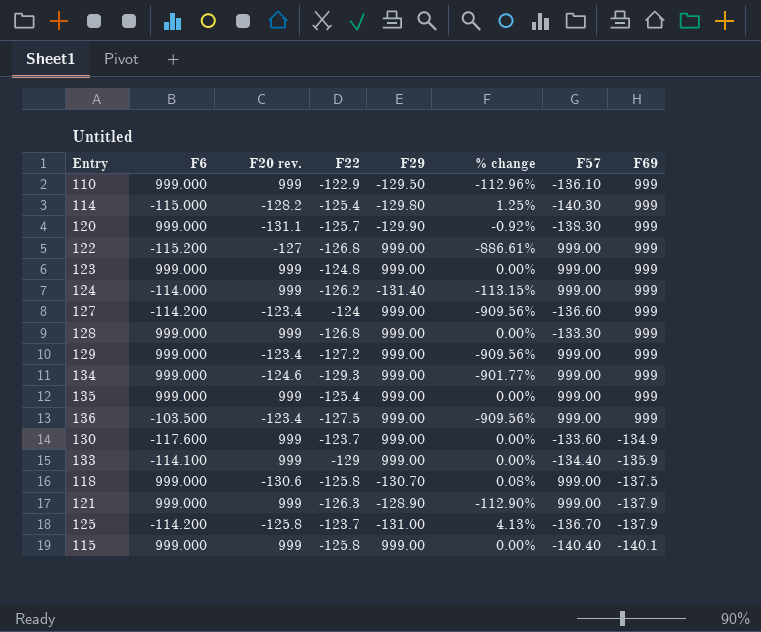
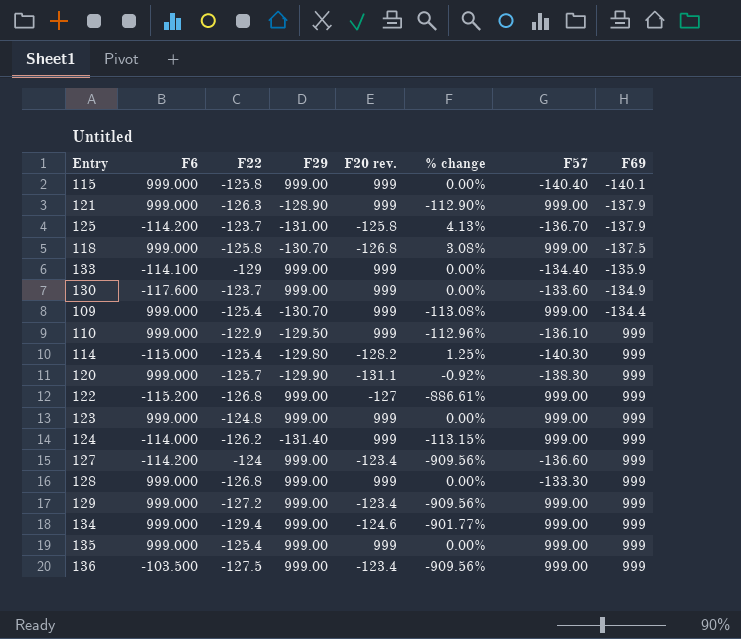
row order: F69 descending -> F69 ascending
column F20 rev. | position: 3 -> 5
118 | F20 rev.: -130.6 -> -126.8
118 | % change: 0.08% -> 3.08%
row 109: none -> 999.000 | -125.4 | -130.70 | 999 | -113.08% | 999.00 | -134.4
134 | F22: -129.3 -> -129.4

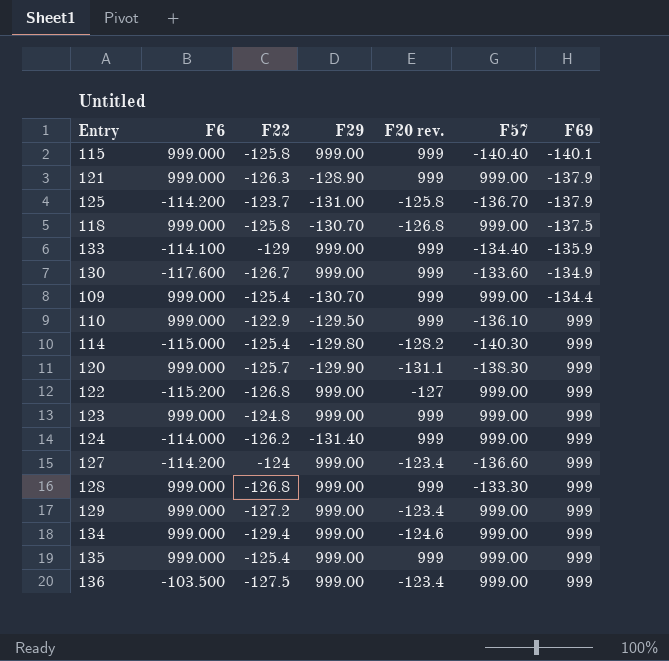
column % change | formula: ([F29] - [F20 rev.]) / [F20 rev.] -> none
130 | F22: -123.7 -> -126.7

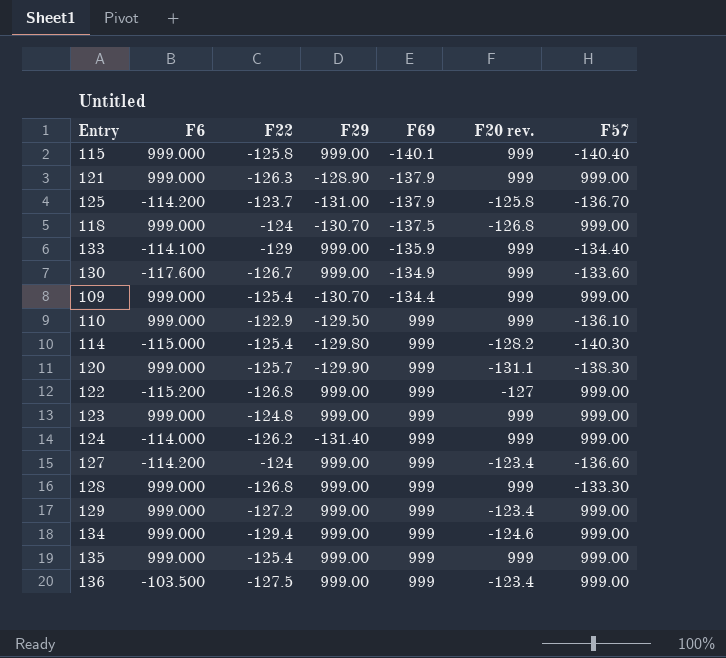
column F69 | position: 7 -> 5
118 | F22: -125.8 -> -124

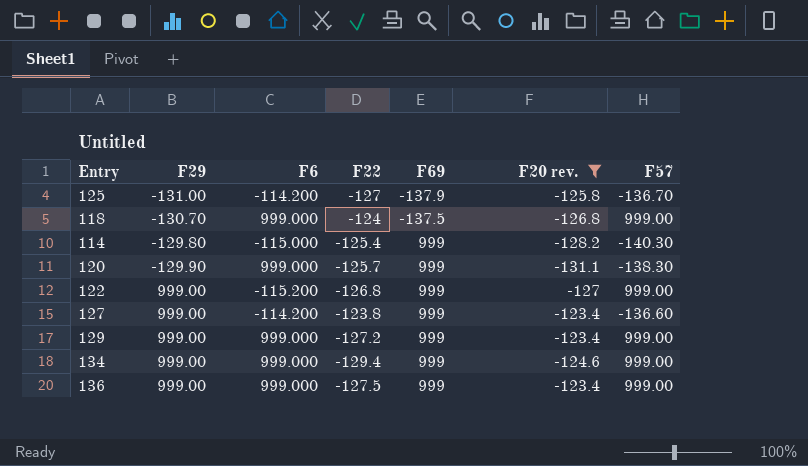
filter: none -> F20 rev. != 999
column F29 | position: 4 -> 2
125 | F22: -123.7 -> -127
127 | F22: -124 -> -123.8
136 | F6: -103.500 -> 999.000

